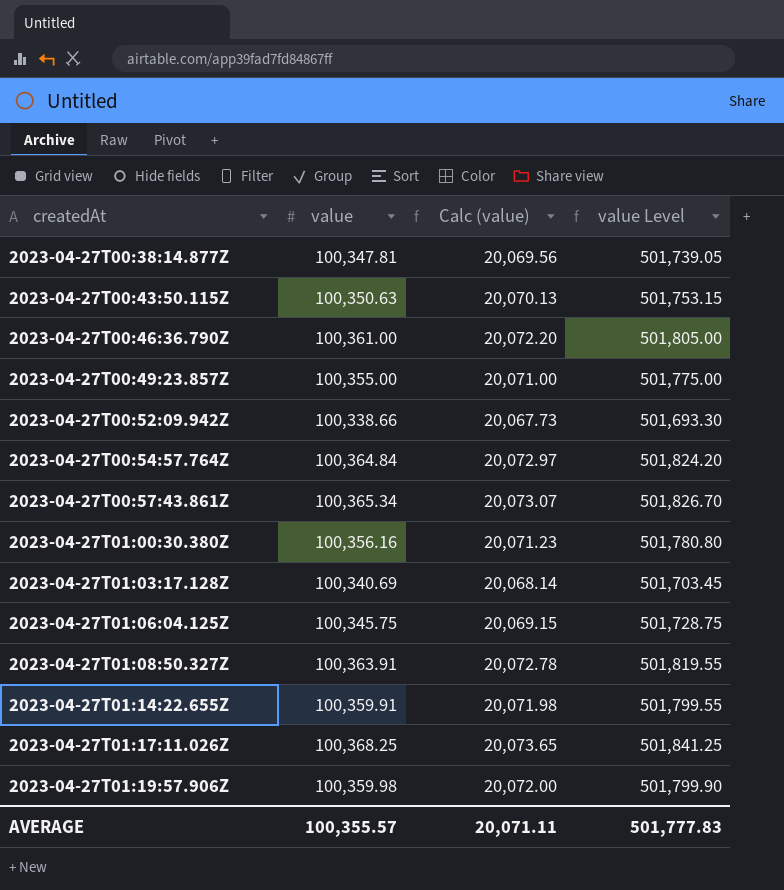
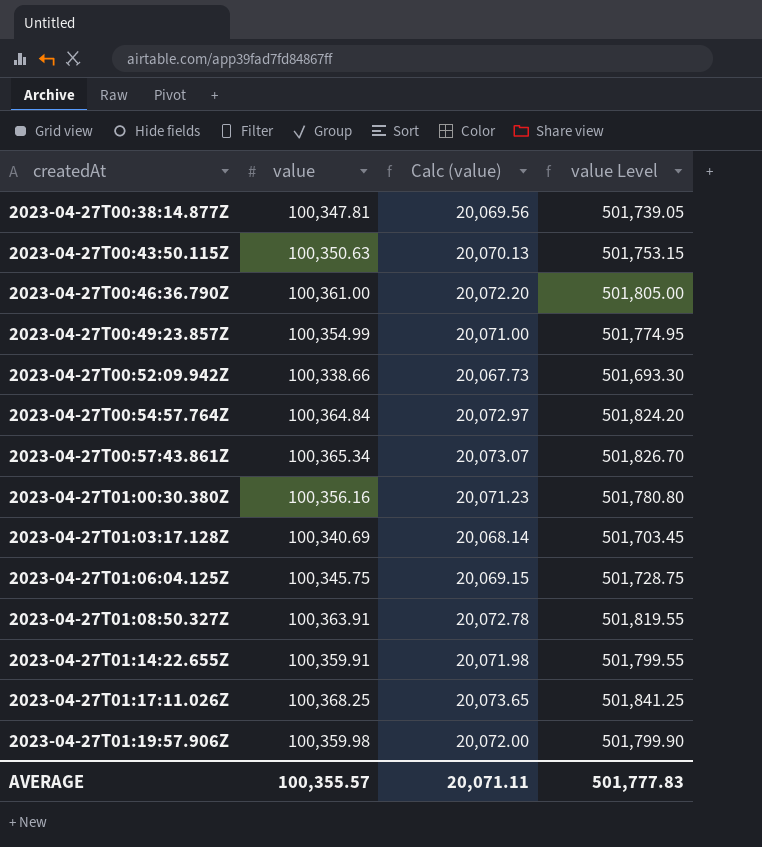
2023-04-27T00:49:23.857Z | value: 100,355.00 -> 100,354.99
2023-04-27T00:49:23.857Z | value Level: 501,775.00 -> 501,774.95

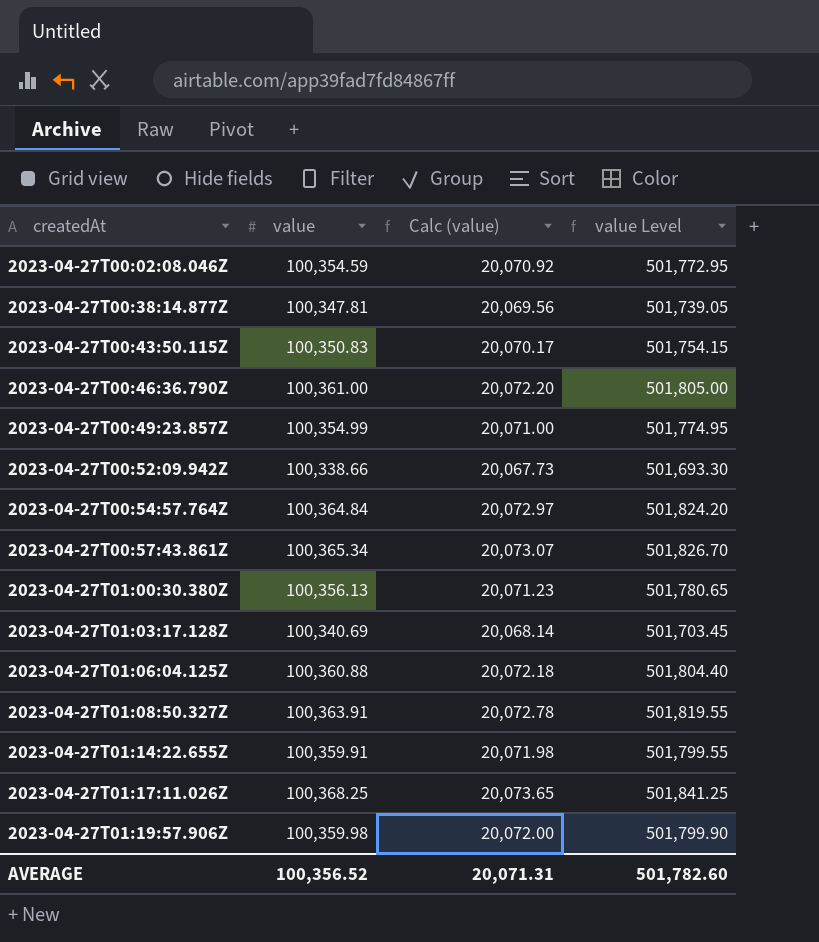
row 2023-04-27T00:02:08.046Z: none -> 100,354.59 | 20,070.92 | 501,772.95
2023-04-27T00:43:50.115Z | value: 100,350.63 -> 100,350.83
2023-04-27T00:43:50.115Z | Calc (value): 20,070.13 -> 20,070.17
2023-04-27T00:43:50.115Z | value Level: 501,753.15 -> 501,754.15
2023-04-27T01:00:30.380Z | value: 100,356.16 -> 100,356.13
2023-04-27T01:00:30.380Z | value Level: 501,780.80 -> 501,780.65
2023-04-27T01:06:04.125Z | value: 100,345.75 -> 100,360.88
2023-04-27T01:06:04.125Z | Calc (value): 20,069.15 -> 20,072.18
2023-04-27T01:06:04.125Z | value Level: 501,728.75 -> 501,804.40
AVERAGE | value: 100,355.57 -> 100,356.52
AVERAGE | Calc (value): 20,071.11 -> 20,071.31
AVERAGE | value Level: 501,777.83 -> 501,782.60

